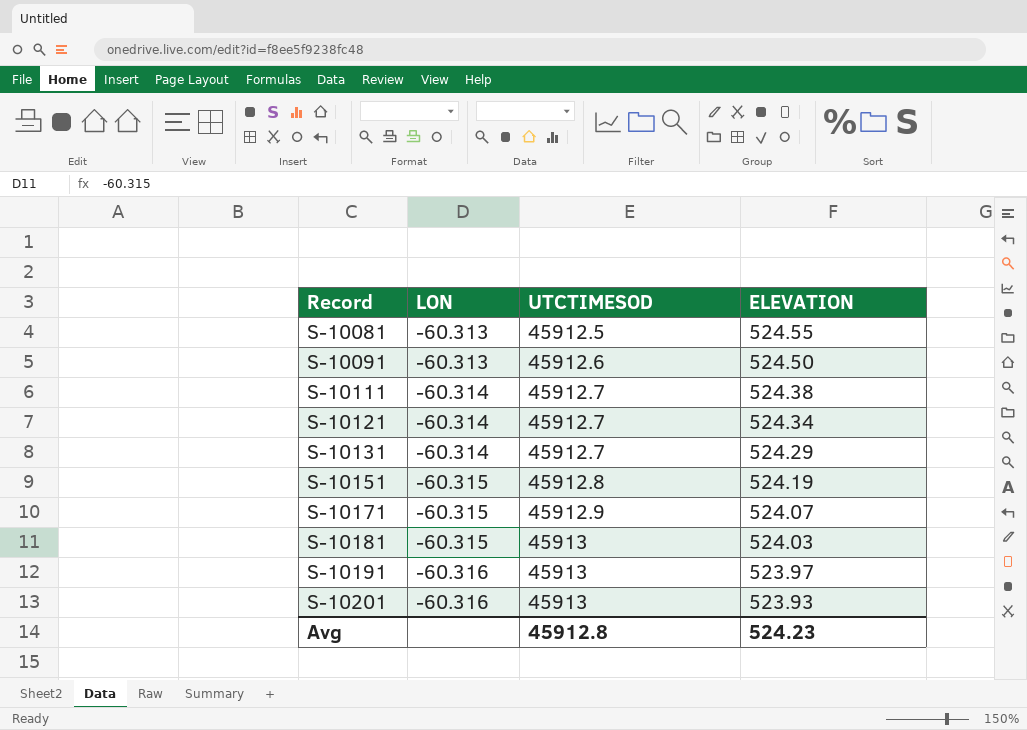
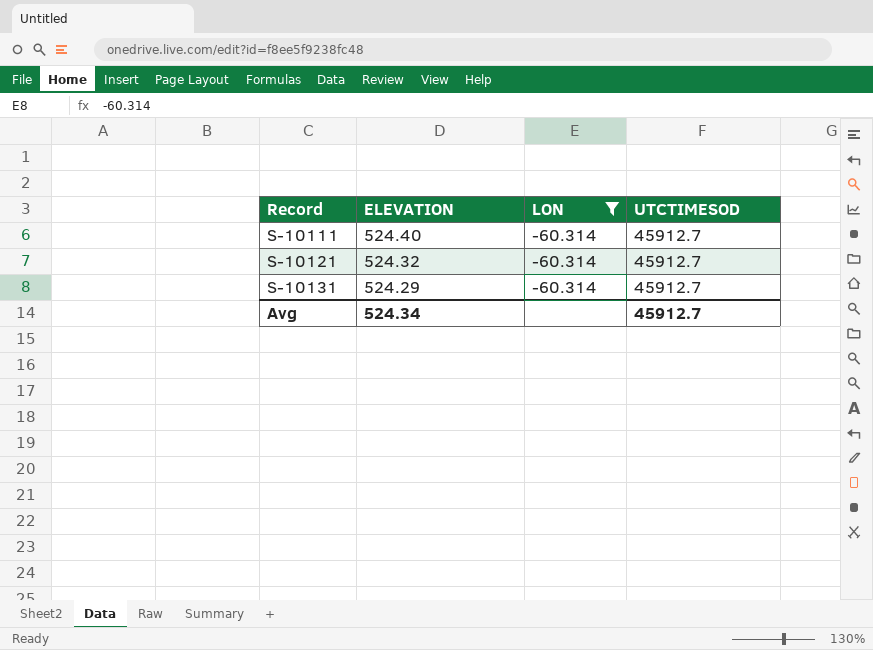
filter: none -> LON = -60.314
column ELEVATION | position: 4 -> 2
S-10111 | ELEVATION: 524.38 -> 524.40
S-10121 | ELEVATION: 524.34 -> 524.32
Avg | ELEVATION: 524.23 -> 524.34
Avg | UTCTIMESOD: 45912.8 -> 45912.7

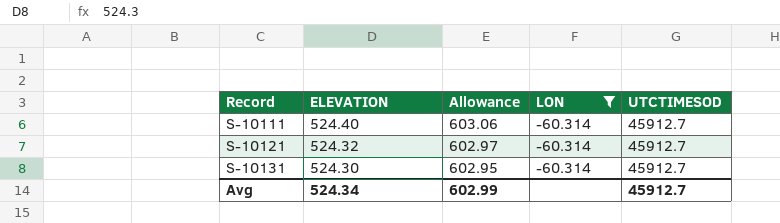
column Allowance | formula: none -> [ELEVATION] * 1.15
S-10131 | ELEVATION: 524.29 -> 524.30

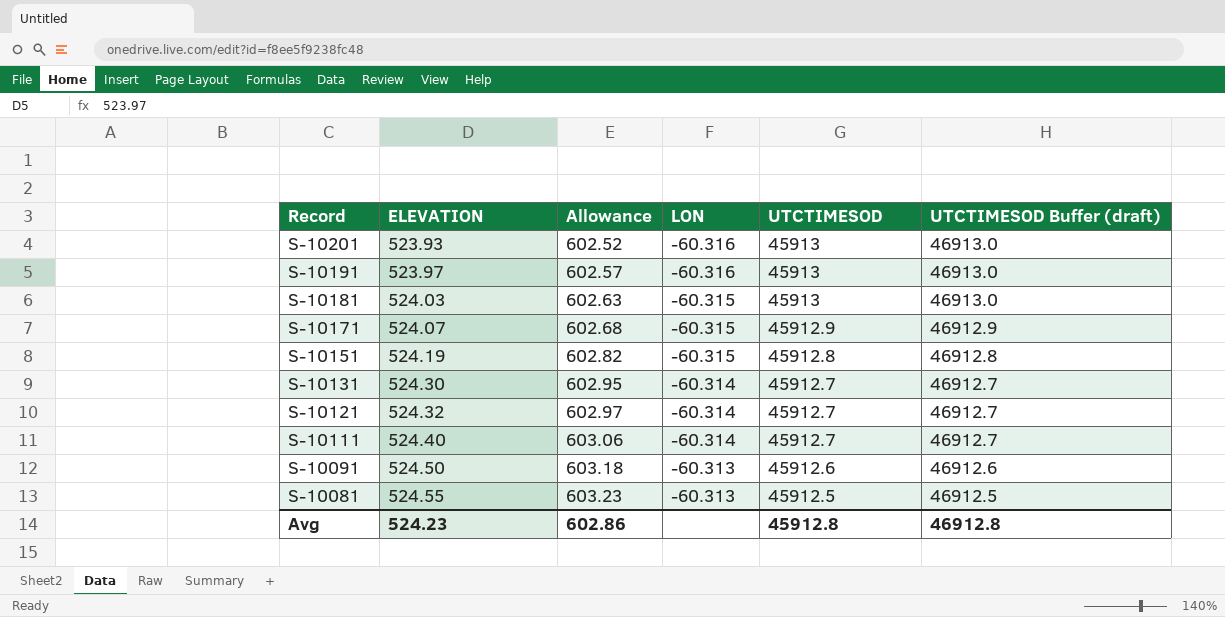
filter: LON = -60.314 -> none
row order: Record ascending -> Record descending
column UTCTIMESOD Buffer (draft) | formula: none -> [UTCTIMESOD] + 1000
Avg | ELEVATION: 524.34 -> 524.23
Avg | Allowance: 602.99 -> 602.86
Avg | UTCTIMESOD: 45912.7 -> 45912.8

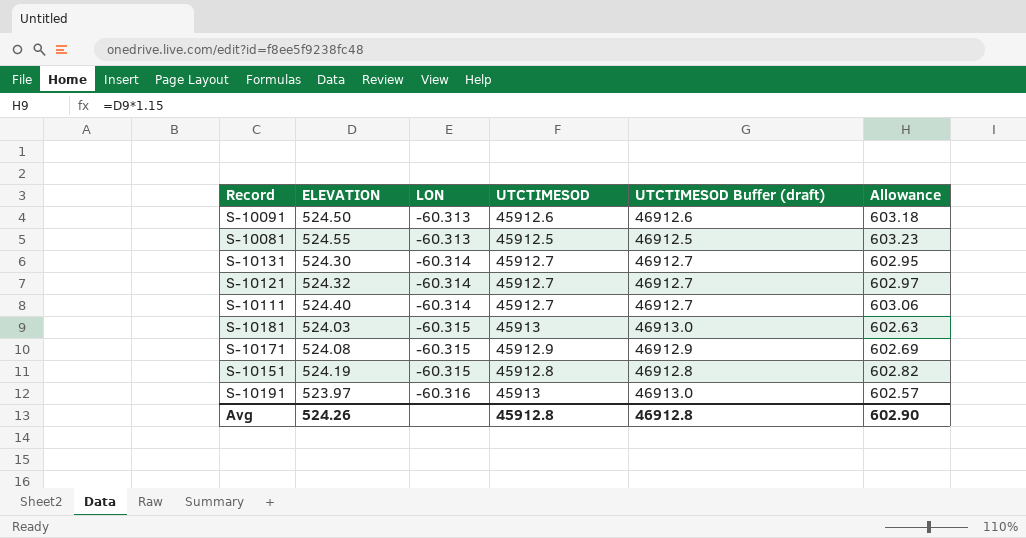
row order: Record descending -> LON descending
column Allowance | position: 3 -> 6
row S-10201: 523.93 | 602.52 | -60.316 | 45913 | 46913.0 -> none
S-10171 | ELEVATION: 524.07 -> 524.08
S-10171 | Allowance: 602.68 -> 602.69
Avg | ELEVATION: 524.23 -> 524.26
Avg | Allowance: 602.86 -> 602.90

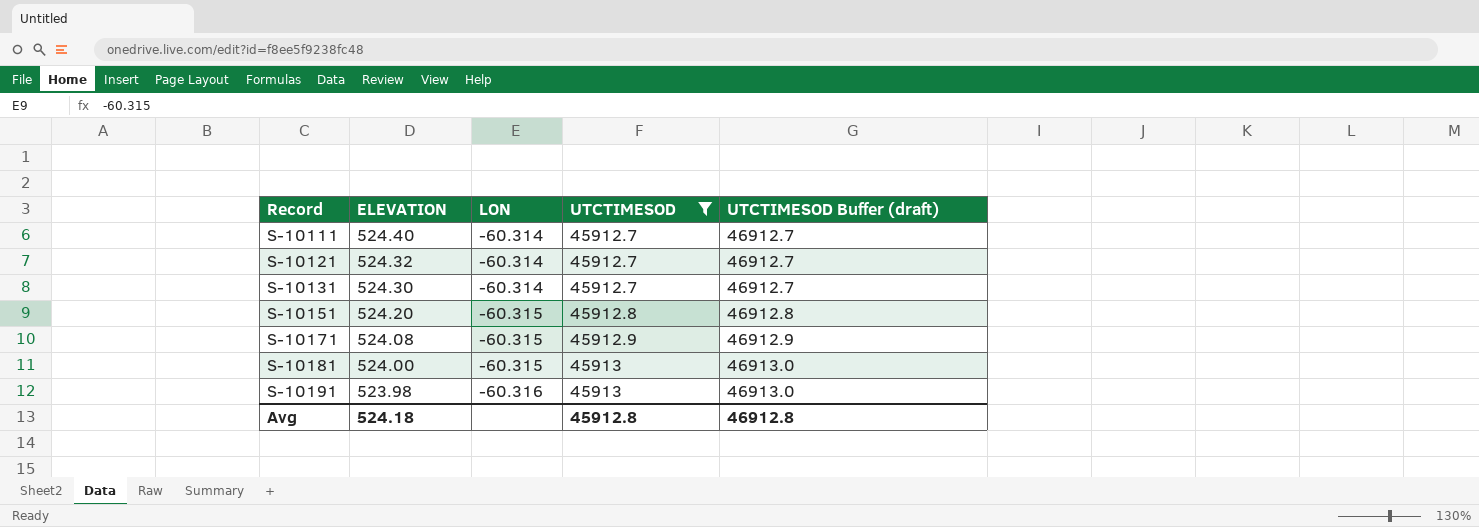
filter: none -> UTCTIMESOD >= 45912.7
row order: LON descending -> Record ascending
column Allowance | formula: [ELEVATION] * 1.15 -> none
S-10151 | ELEVATION: 524.19 -> 524.20
S-10181 | ELEVATION: 524.03 -> 524.00
S-10191 | ELEVATION: 523.97 -> 523.98
Avg | ELEVATION: 524.26 -> 524.18

